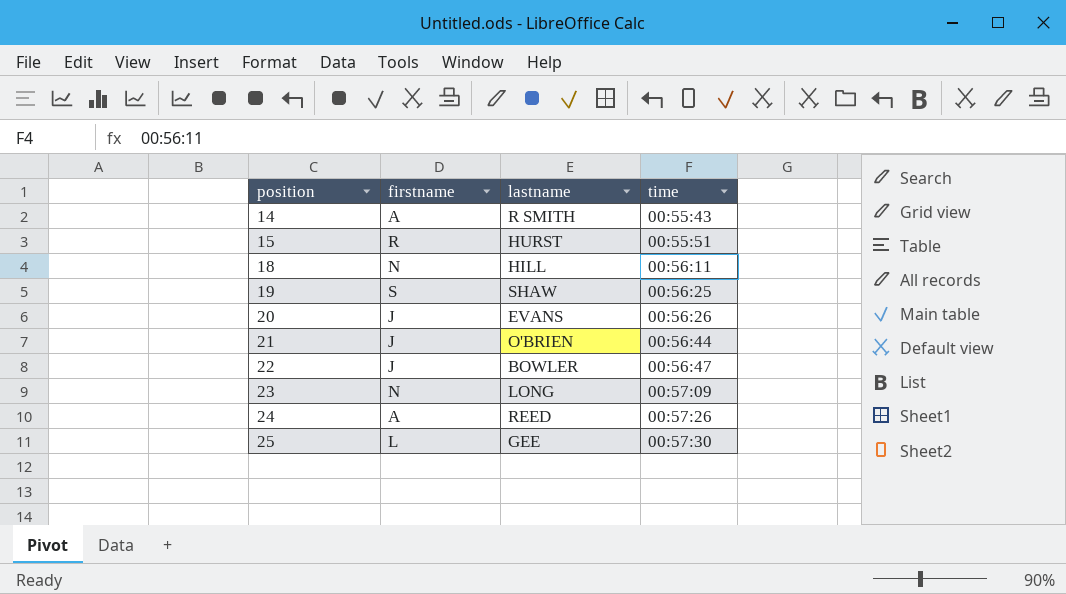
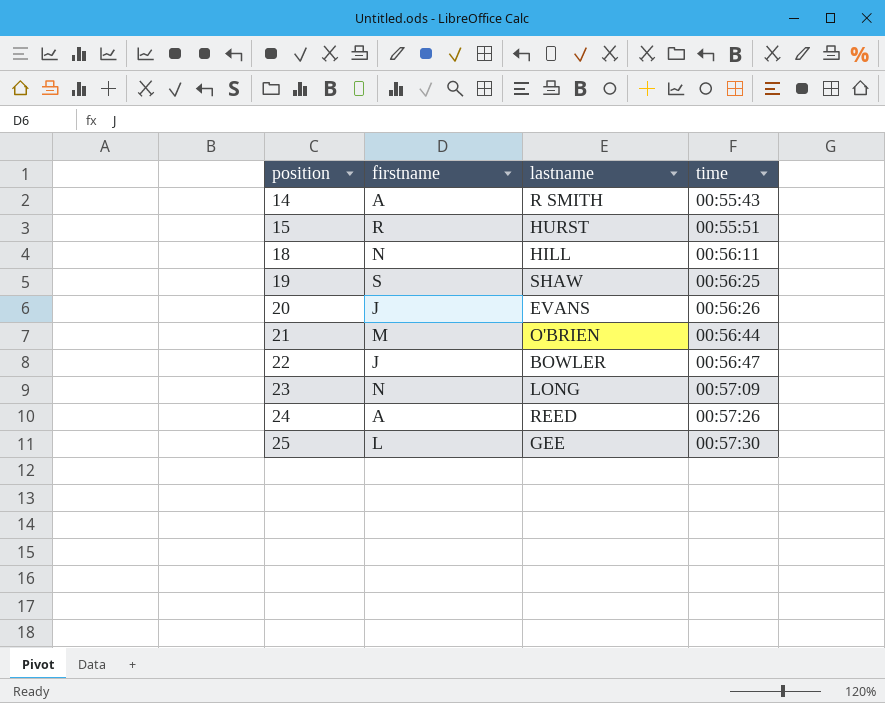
21 | firstname: J -> M

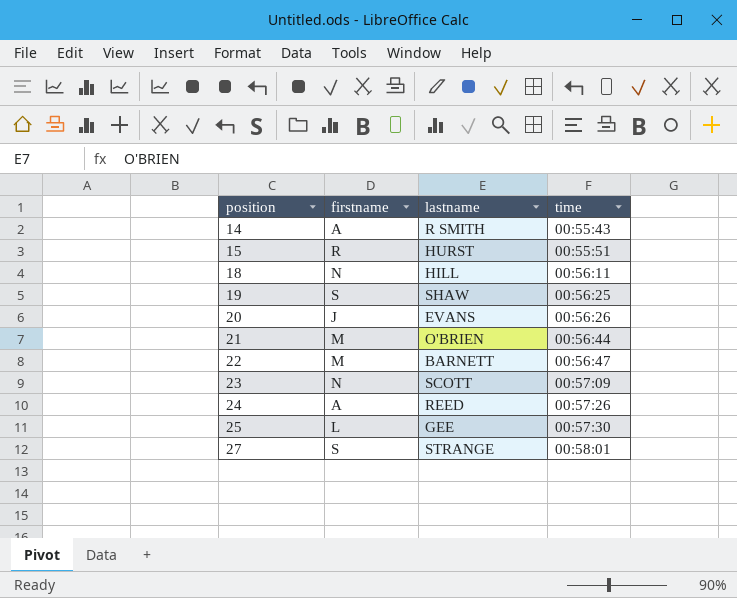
22 | firstname: J -> M
22 | lastname: BOWLER -> BARNETT
23 | lastname: LONG -> SCOTT
row 27: none -> S | STRANGE | 00:58:01

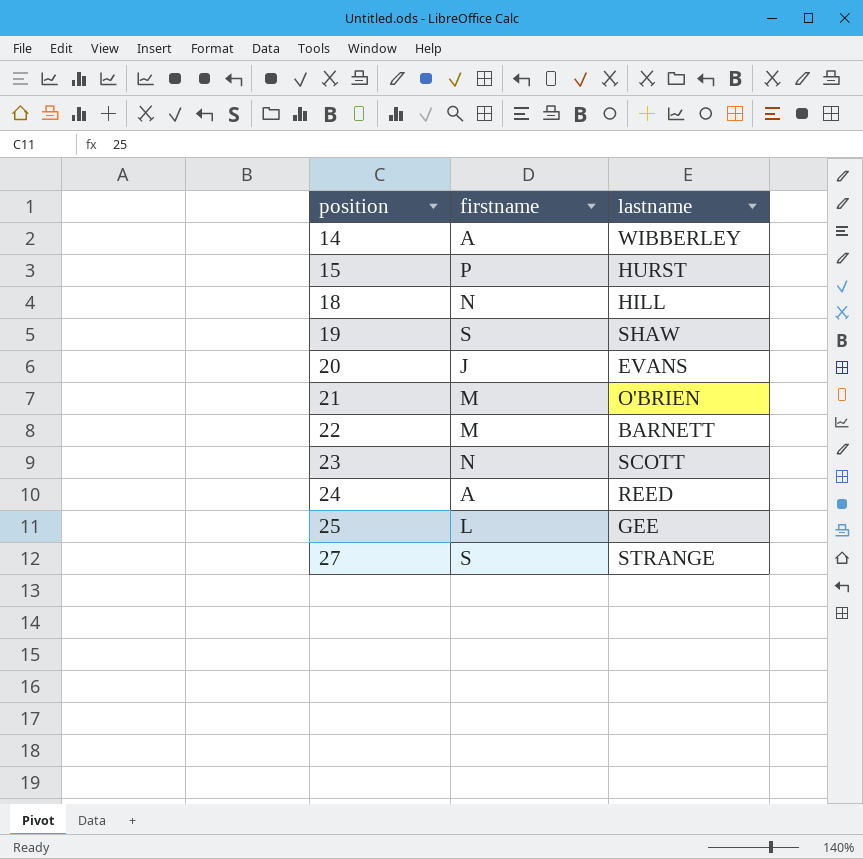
column time | position: 4 -> none
14 | lastname: R SMITH -> WIBBERLEY
15 | firstname: R -> P

